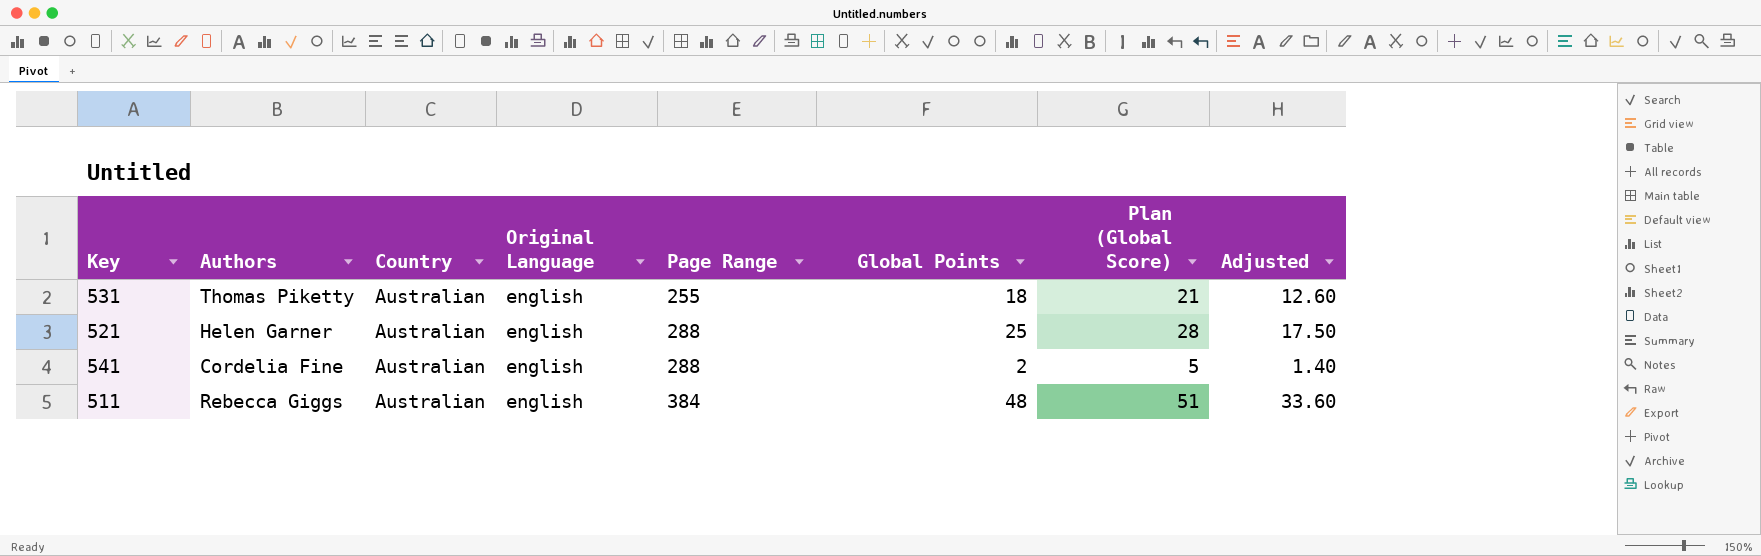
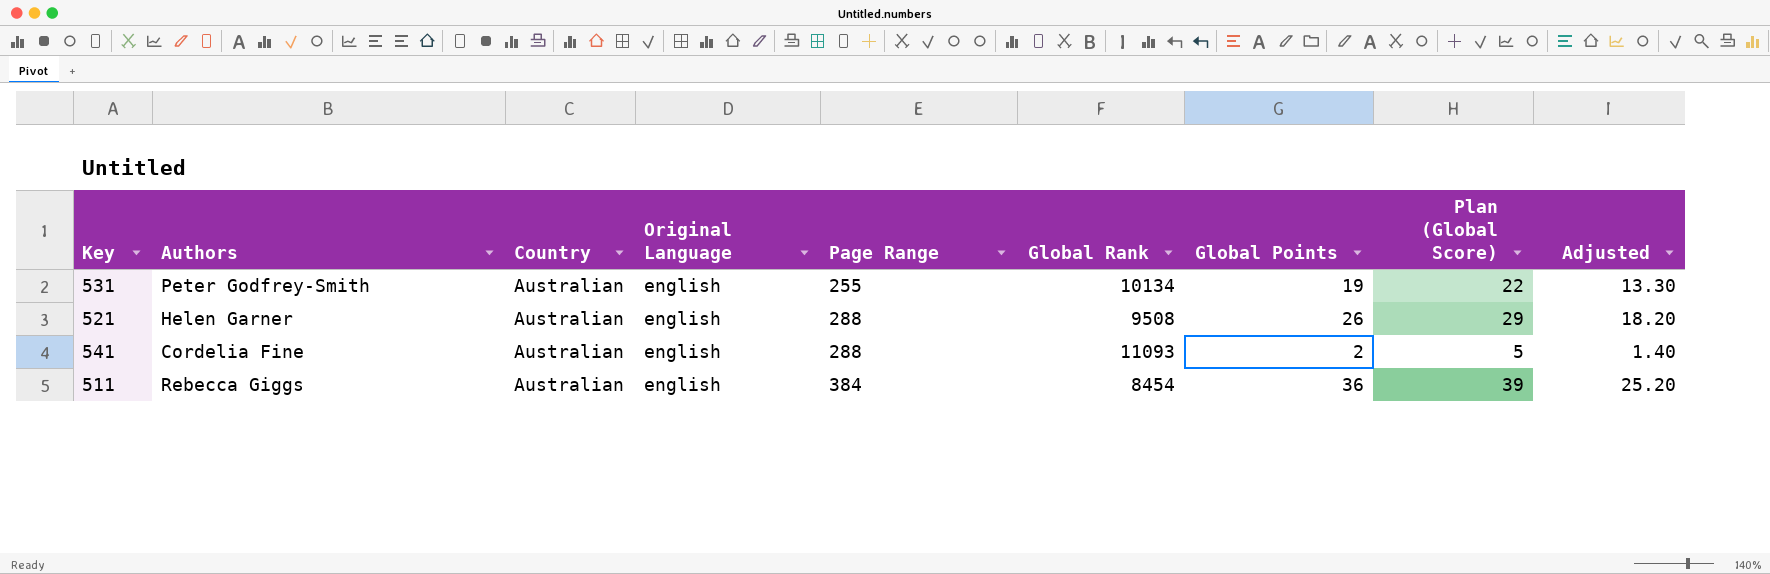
column Global Rank | position: none -> 6
531 | Authors: Thomas Piketty -> Peter Godfrey-Smith
531 | Global Points: 18 -> 19
531 | Plan (Global Score): 21 -> 22
531 | Adjusted: 12.60 -> 13.30
521 | Global Points: 25 -> 26
521 | Plan (Global Score): 28 -> 29
521 | Adjusted: 17.50 -> 18.20
511 | Global Points: 48 -> 36
511 | Plan (Global Score): 51 -> 39
511 | Adjusted: 33.60 -> 25.20

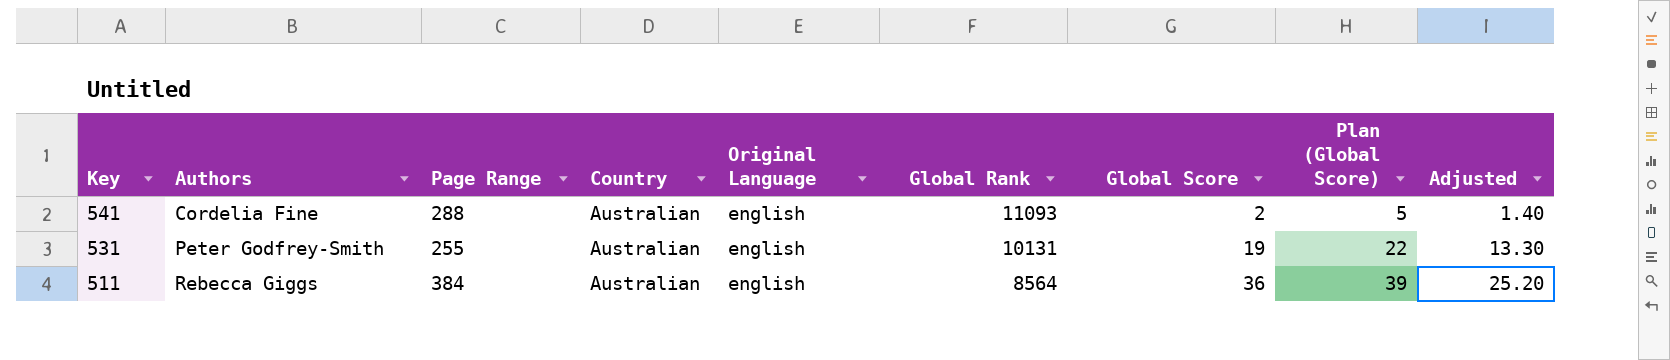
row order: Page Range ascending -> Key descending
column Page Range | position: 5 -> 3
column name: Global Points -> Global Score
row 521: Helen Garner | Australian | english | 288 | 9508 | 26 | 29 | 18.20 -> none
531 | Global Rank: 10134 -> 10131
511 | Global Rank: 8454 -> 8564

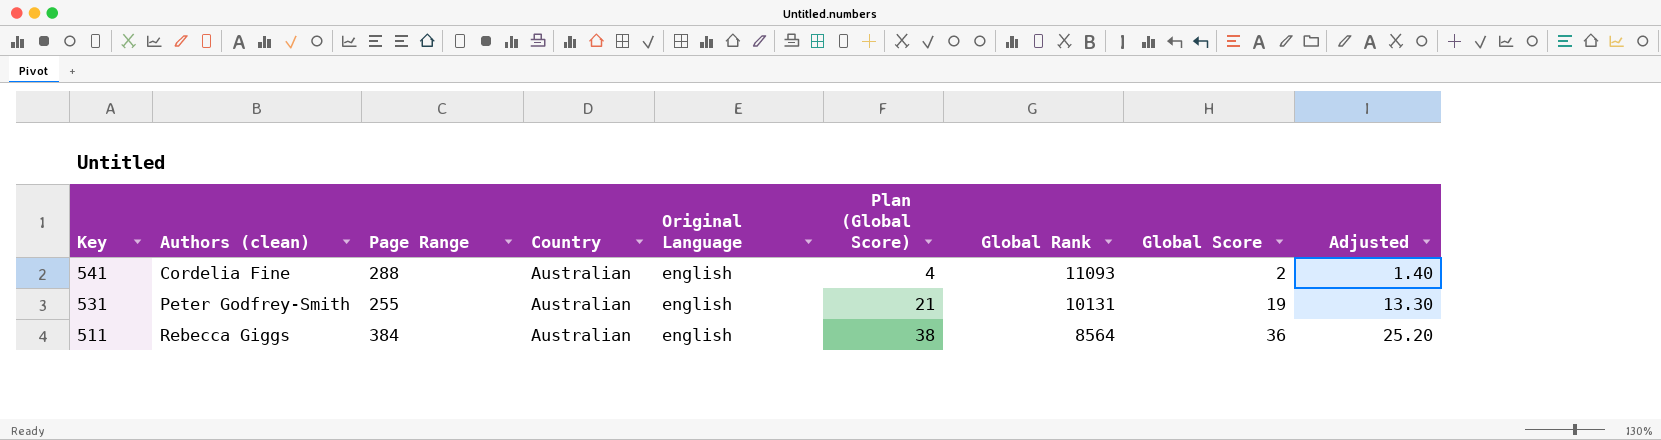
column name: Authors -> Authors (clean)
column Plan (Global Score) | formula: [Global Score] + 3 -> [Global Score] + 2
column Plan (Global Score) | position: 8 -> 6

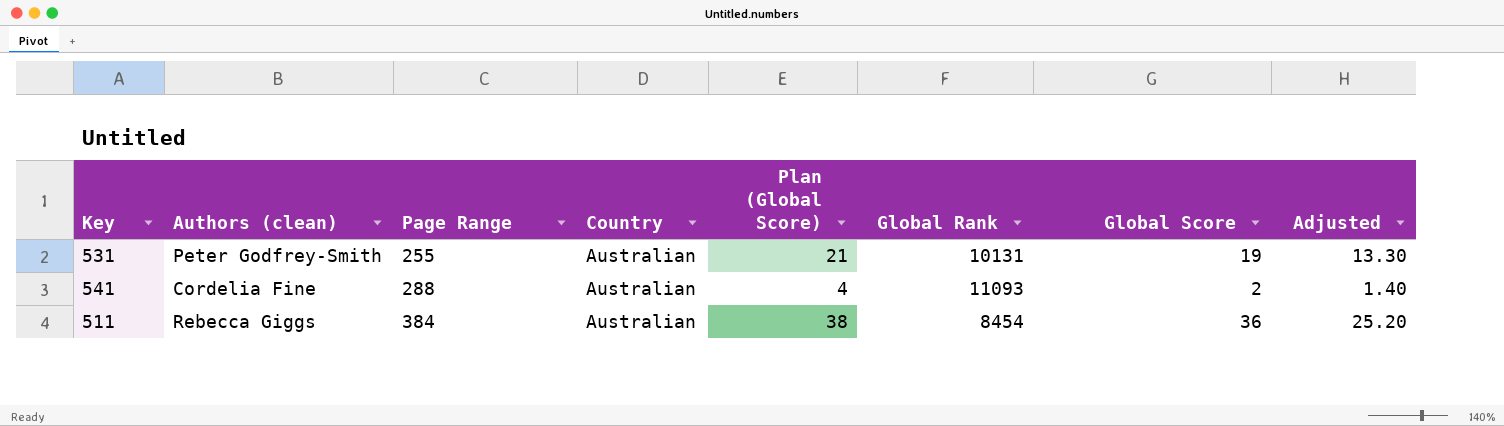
row order: Key descending -> Page Range ascending
column Original Language | position: 5 -> none
511 | Global Rank: 8564 -> 8454

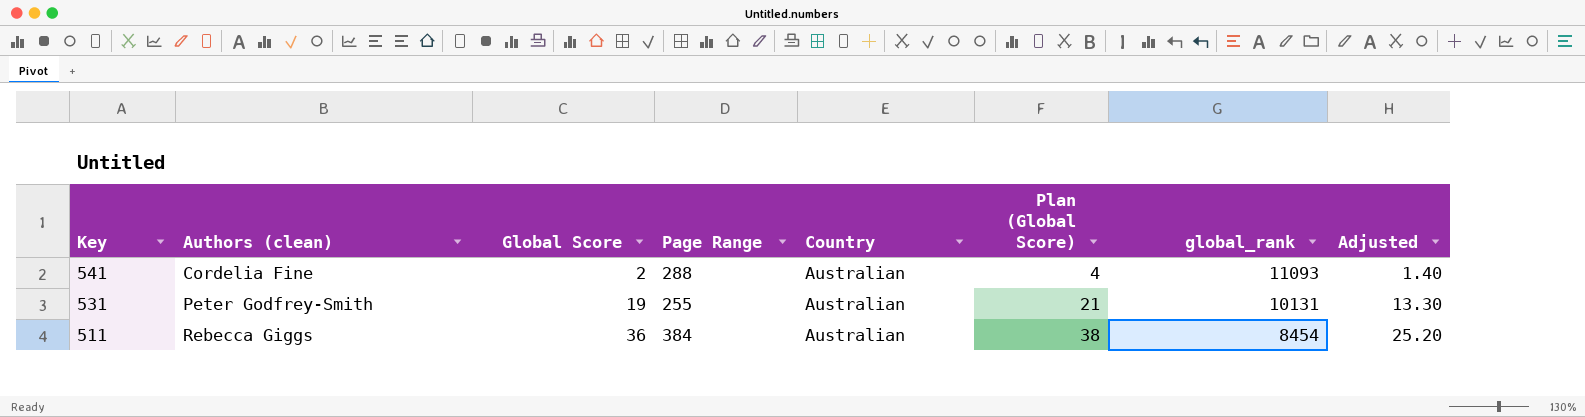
row order: Page Range ascending -> Key descending
column Global Score | position: 7 -> 3
column name: Global Rank -> global_rank

